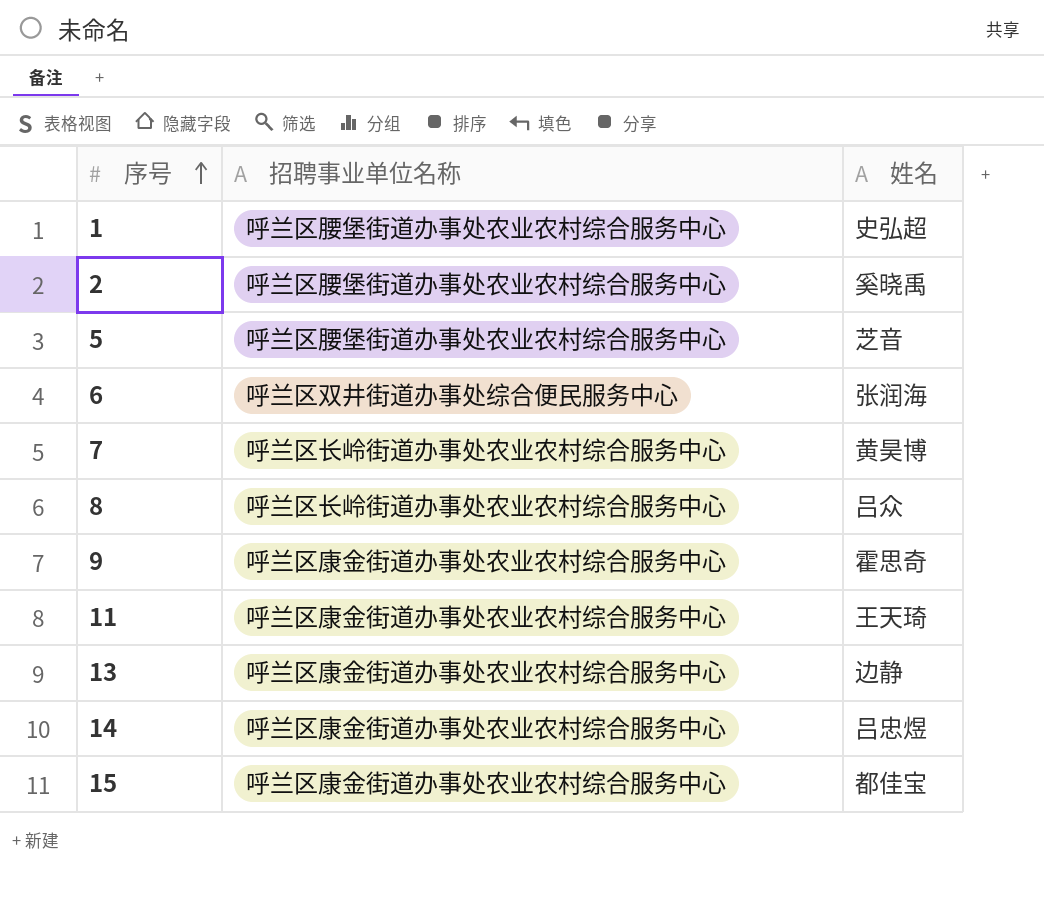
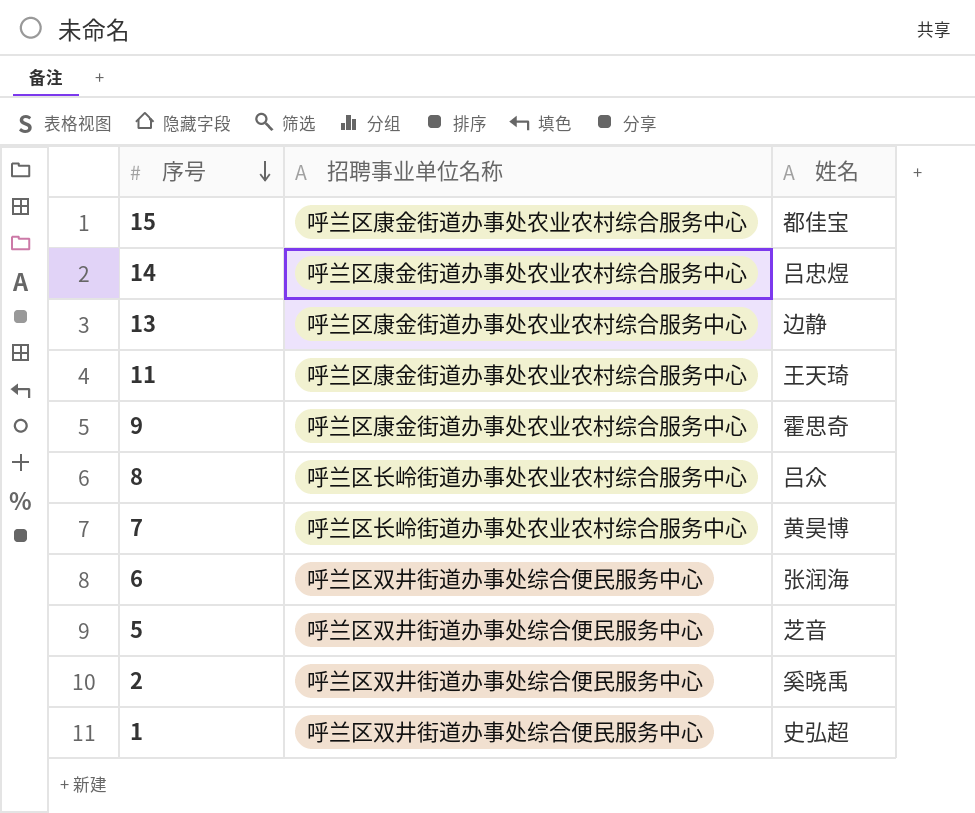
row order: 序号 ascending -> 序号 descending
5 | 招聘事业单位名称: 呼兰区腰堡街道办事处农业农村综合服务中心 -> 呼兰区双井街道办事处综合便民服务中心
2 | 招聘事业单位名称: 呼兰区腰堡街道办事处农业农村综合服务中心 -> 呼兰区双井街道办事处综合便民服务中心
1 | 招聘事业单位名称: 呼兰区腰堡街道办事处农业农村综合服务中心 -> 呼兰区双井街道办事处综合便民服务中心

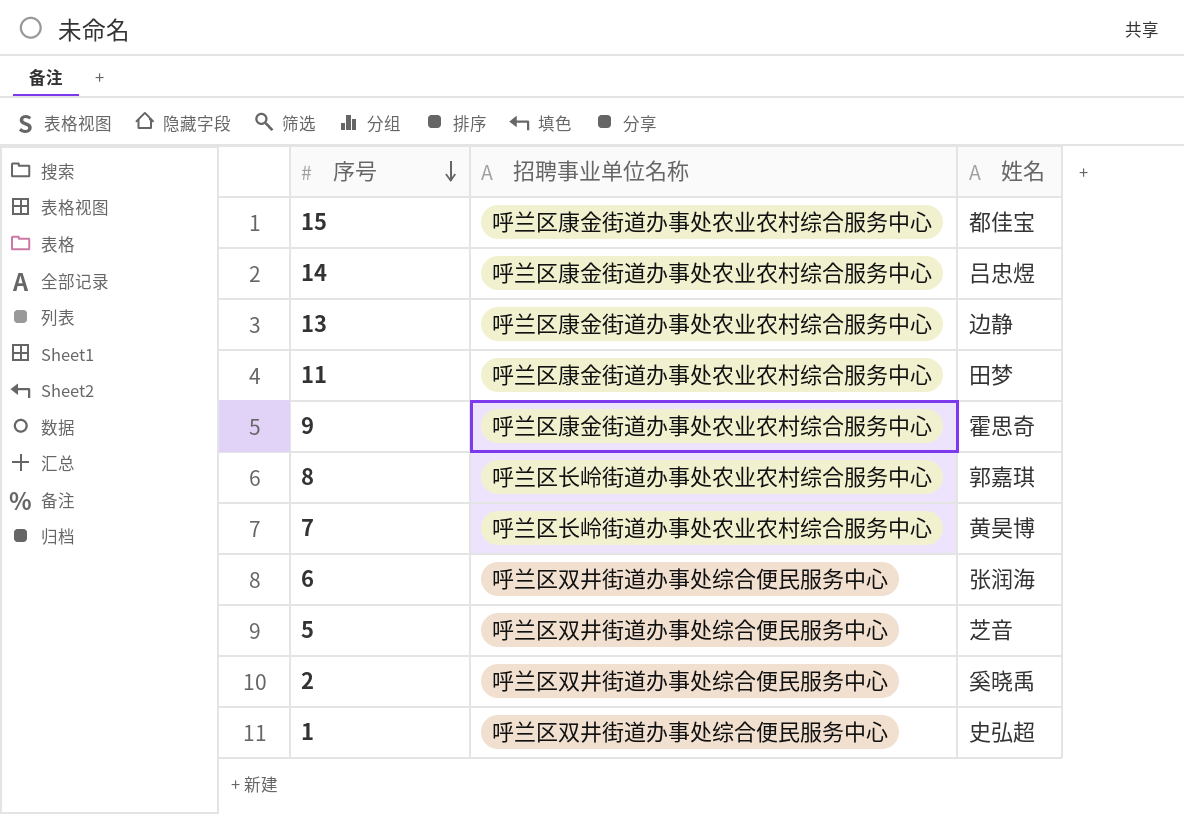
11 | 姓名: 王天琦 -> 田梦
8 | 姓名: 吕众 -> 郭嘉琪

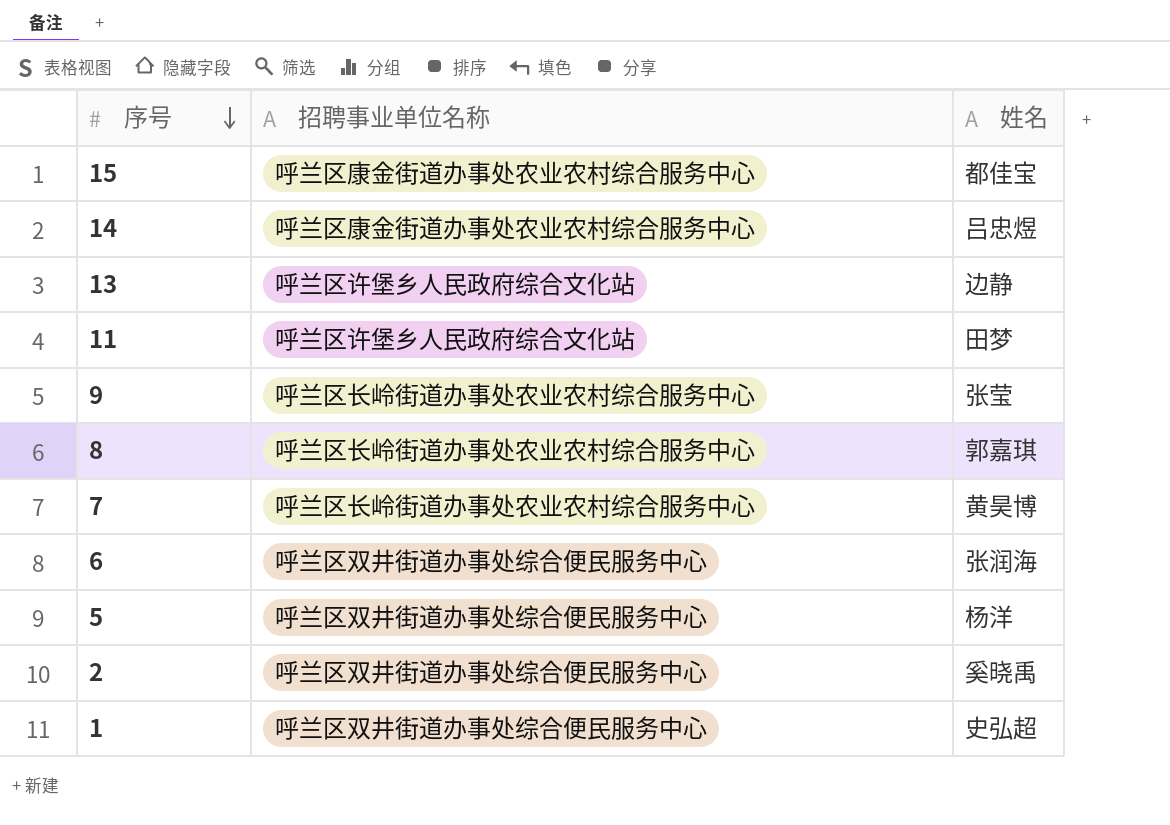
13 | 招聘事业单位名称: 呼兰区康金街道办事处农业农村综合服务中心 -> 呼兰区许堡乡人民政府综合文化站
11 | 招聘事业单位名称: 呼兰区康金街道办事处农业农村综合服务中心 -> 呼兰区许堡乡人民政府综合文化站
9 | 招聘事业单位名称: 呼兰区康金街道办事处农业农村综合服务中心 -> 呼兰区长岭街道办事处农业农村综合服务中心
9 | 姓名: 霍思奇 -> 张莹
5 | 姓名: 芝音 -> 杨洋

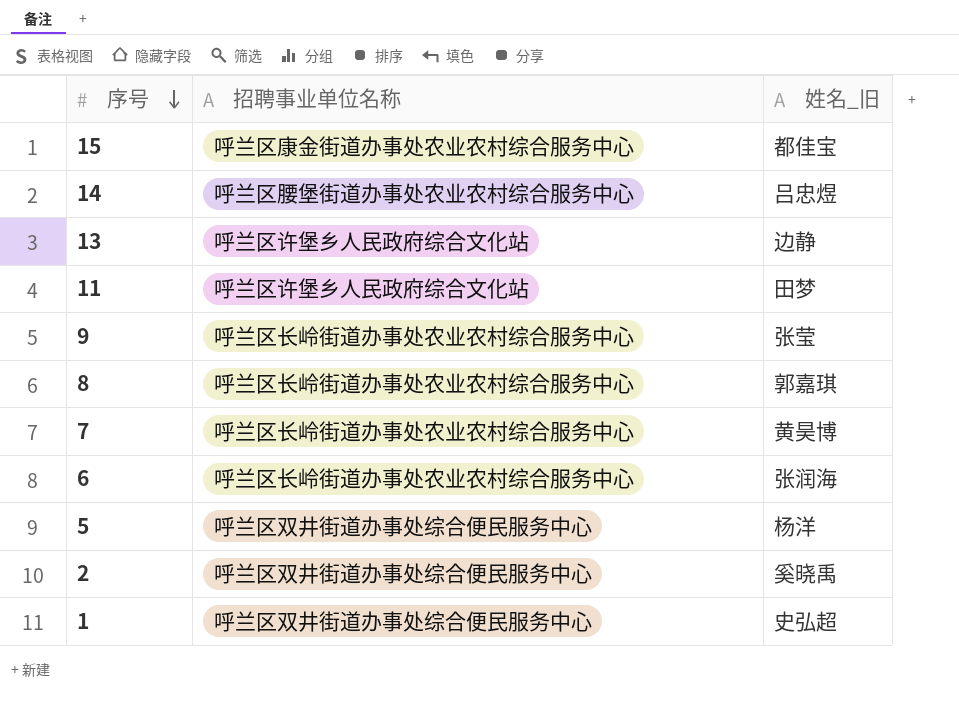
column name: 姓名 -> 姓名_旧
14 | 招聘事业单位名称: 呼兰区康金街道办事处农业农村综合服务中心 -> 呼兰区腰堡街道办事处农业农村综合服务中心
6 | 招聘事业单位名称: 呼兰区双井街道办事处综合便民服务中心 -> 呼兰区长岭街道办事处农业农村综合服务中心

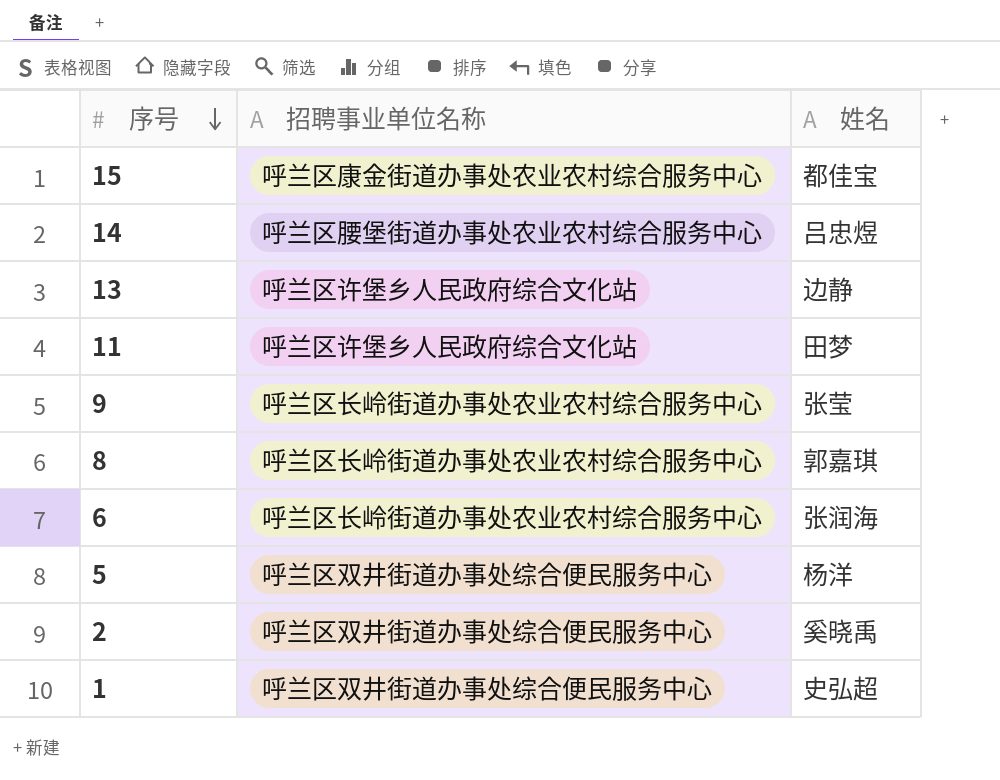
column name: 姓名_旧 -> 姓名
row 7: 呼兰区长岭街道办事处农业农村综合服务中心 | 黄昊博 -> none

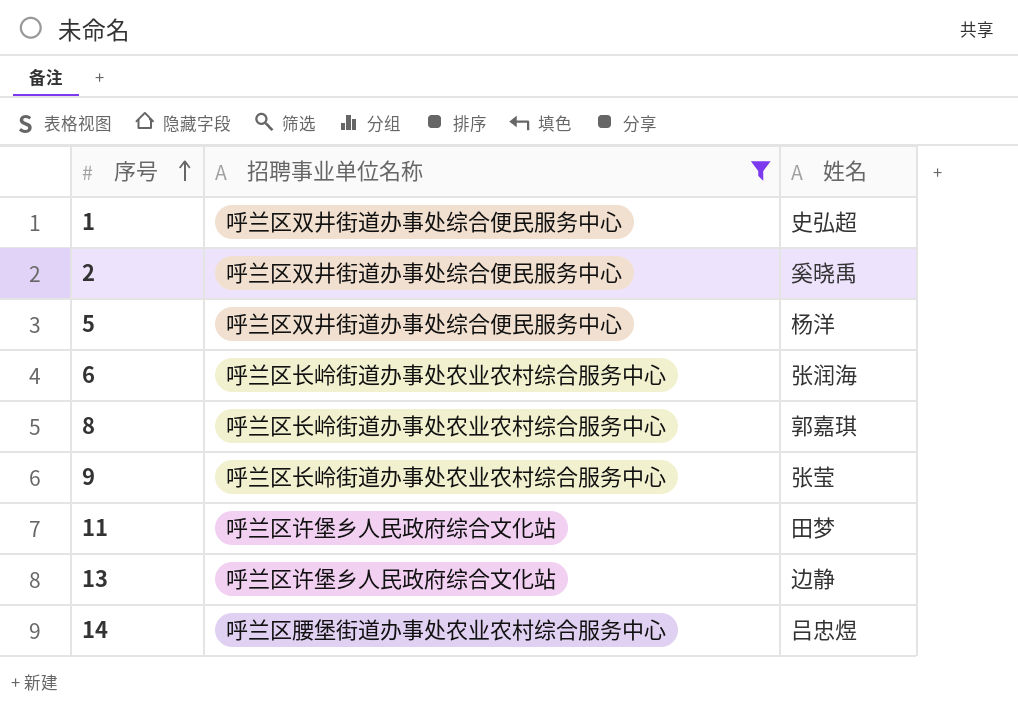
filter: none -> 招聘事业单位名称 != 呼兰区康金街道办事处农业农村综合服务中心
row order: 序号 descending -> 序号 ascending

